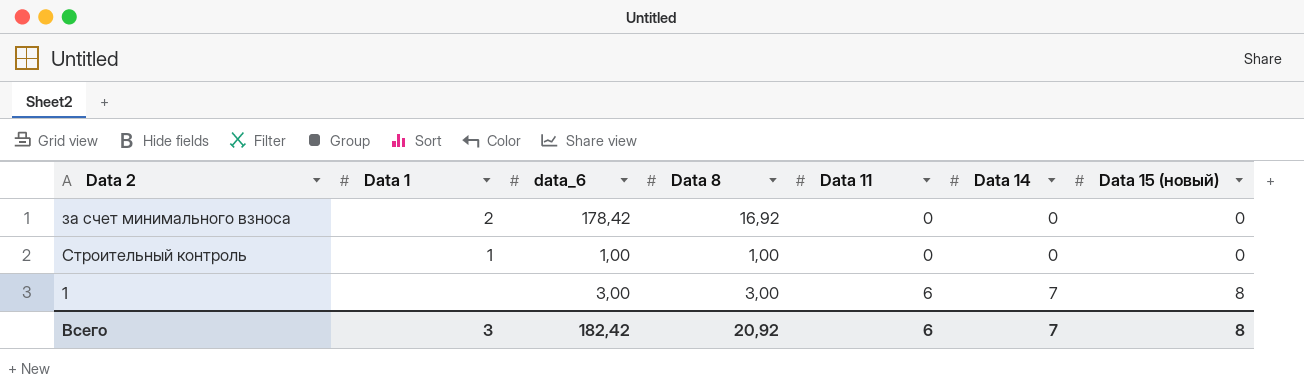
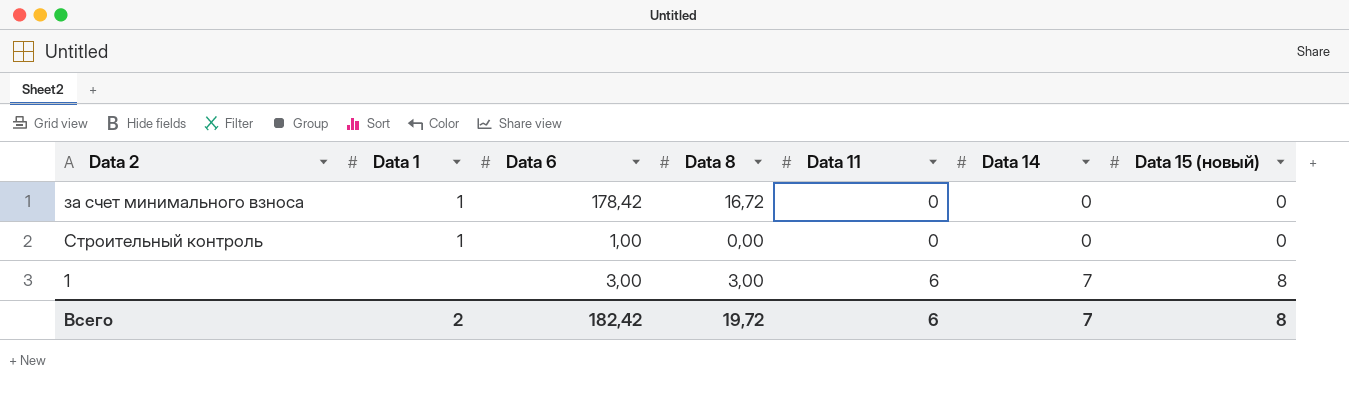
column name: data_6 -> Data 6
за счет минимального взноса | Data 1: 2 -> 1
за счет минимального взноса | Data 8: 16,92 -> 16,72
Строительный контроль | Data 8: 1,00 -> 0,00
Всего | Data 1: 3 -> 2
Всего | Data 8: 20,92 -> 19,72

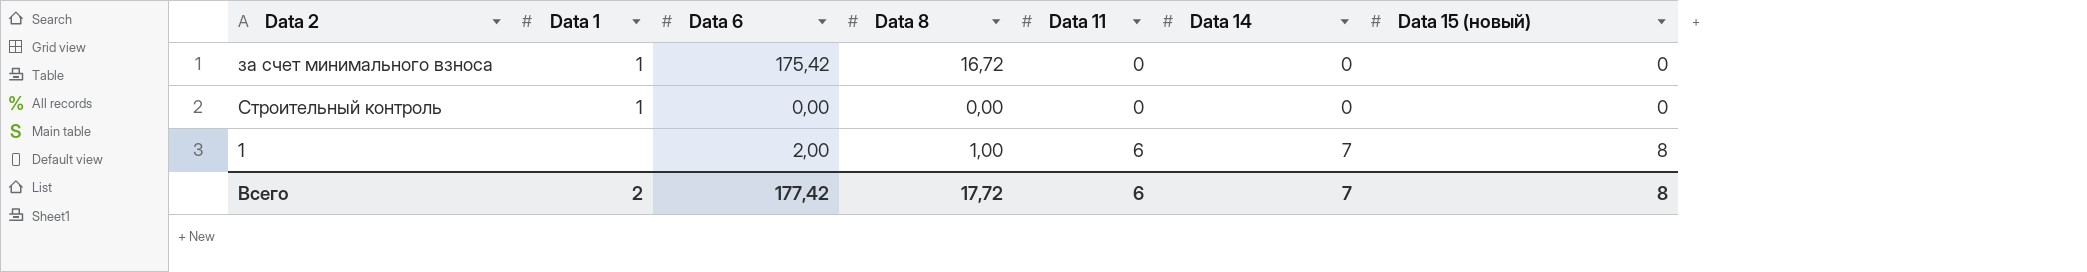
за счет минимального взноса | Data 6: 178,42 -> 175,42
Строительный контроль | Data 6: 1,00 -> 0,00
1 | Data 6: 3,00 -> 2,00
1 | Data 8: 3,00 -> 1,00
Всего | Data 6: 182,42 -> 177,42
Всего | Data 8: 19,72 -> 17,72

